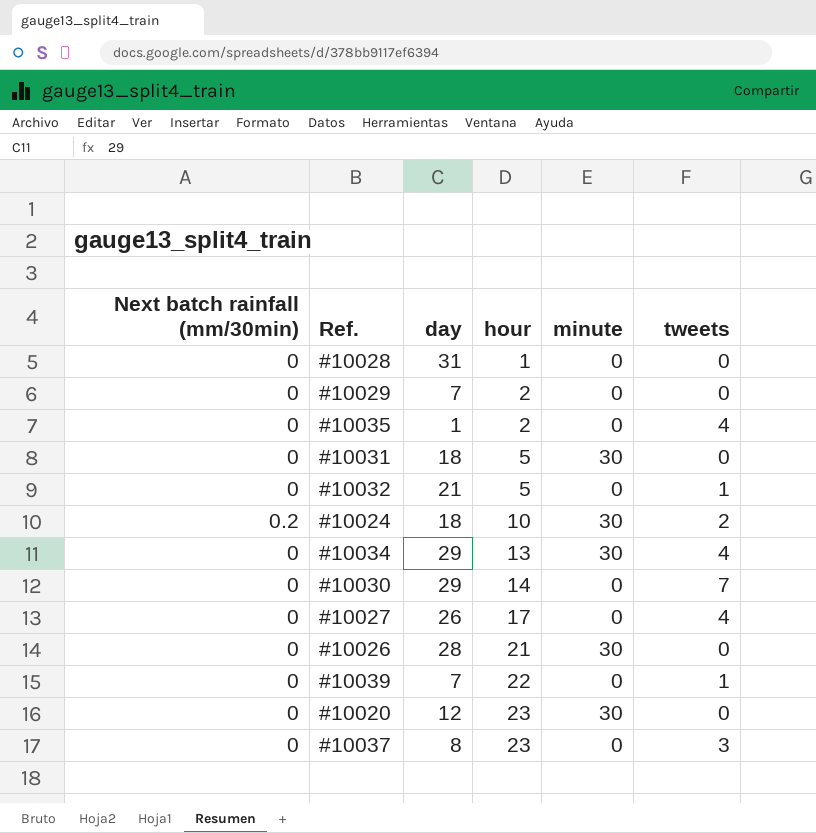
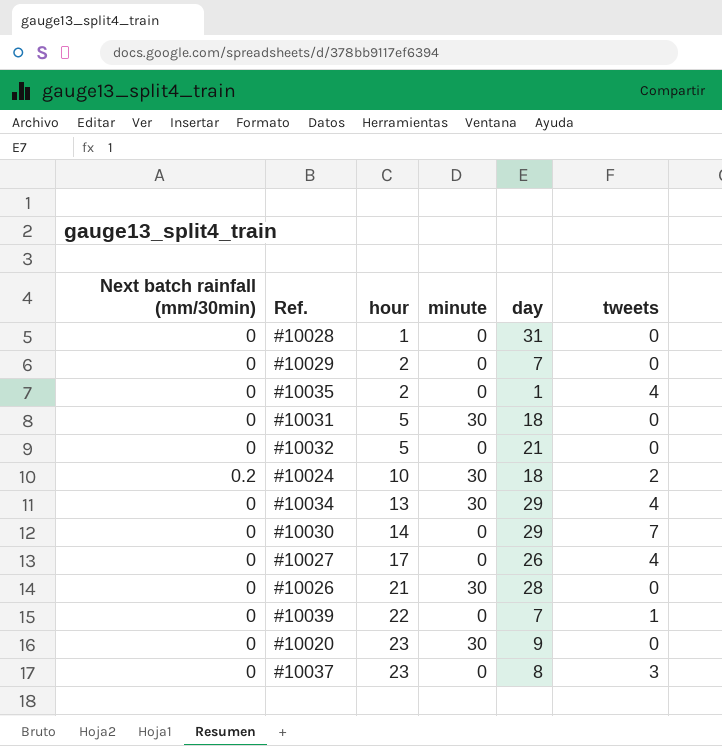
column day | position: 3 -> 5
#10032 | tweets: 1 -> 0
#10020 | day: 12 -> 9

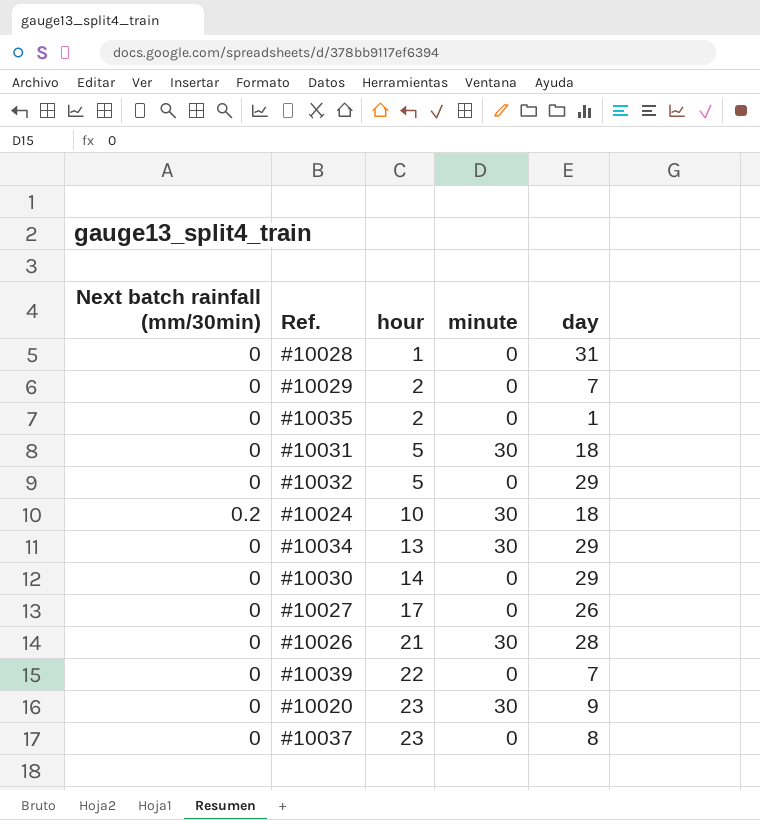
column tweets | position: 6 -> none
#10032 | day: 21 -> 29

